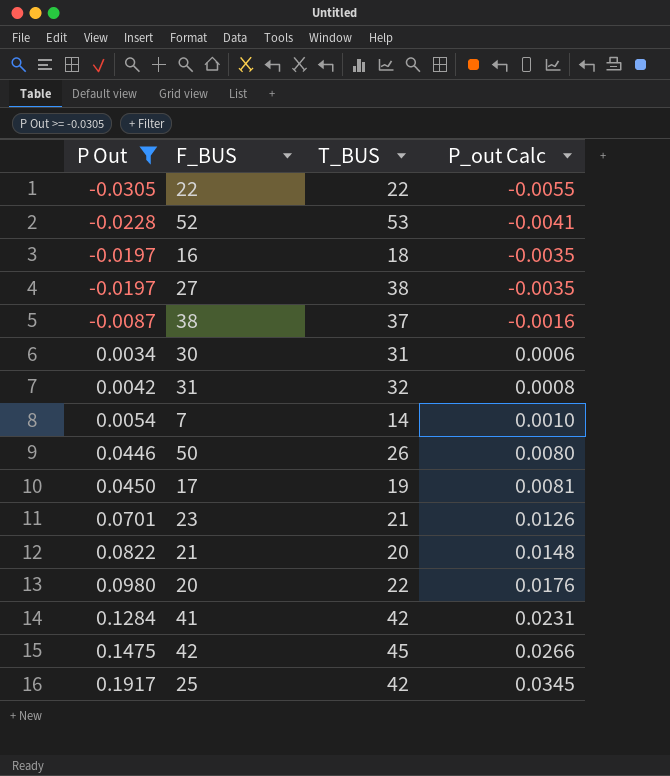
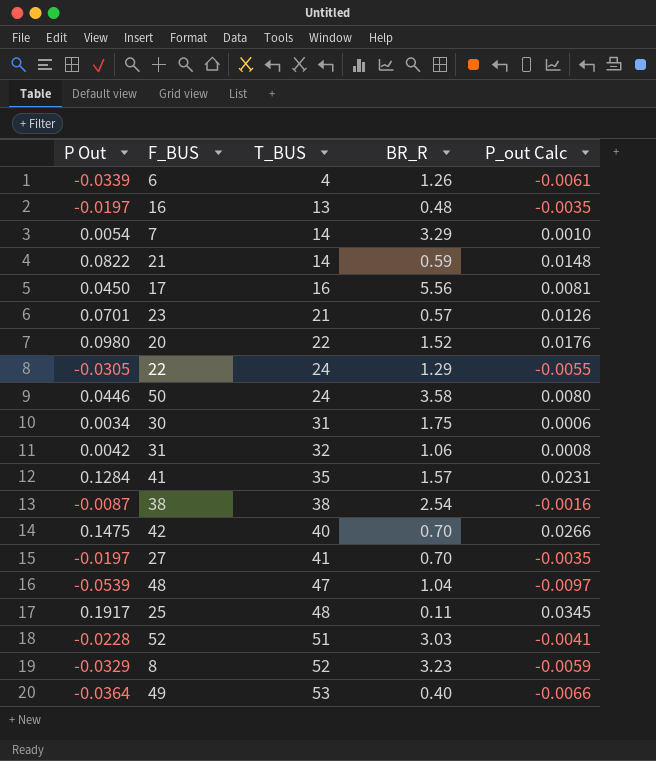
filter: P Out >= -0.0305 -> none
row order: P Out ascending -> T_BUS ascending
column BR_R | position: none -> 4
16 | T_BUS: 18 -> 13
21 | T_BUS: 20 -> 14
17 | T_BUS: 19 -> 16
22 | T_BUS: 22 -> 24
50 | T_BUS: 26 -> 24
41 | T_BUS: 42 -> 35
38 | T_BUS: 37 -> 38
42 | T_BUS: 45 -> 40
27 | T_BUS: 38 -> 41
25 | T_BUS: 42 -> 48
52 | T_BUS: 53 -> 51

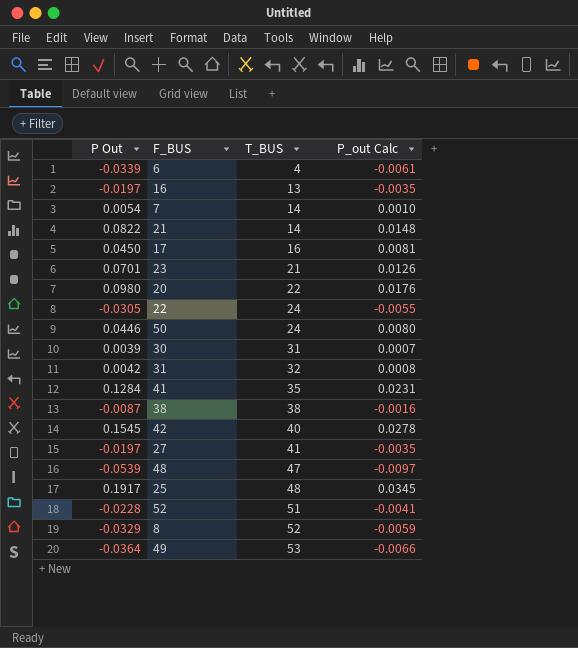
column BR_R | position: 4 -> none
30 | P Out: 0.0034 -> 0.0039
30 | P_out Calc: 0.0006 -> 0.0007
42 | P Out: 0.1475 -> 0.1545
42 | P_out Calc: 0.0266 -> 0.0278

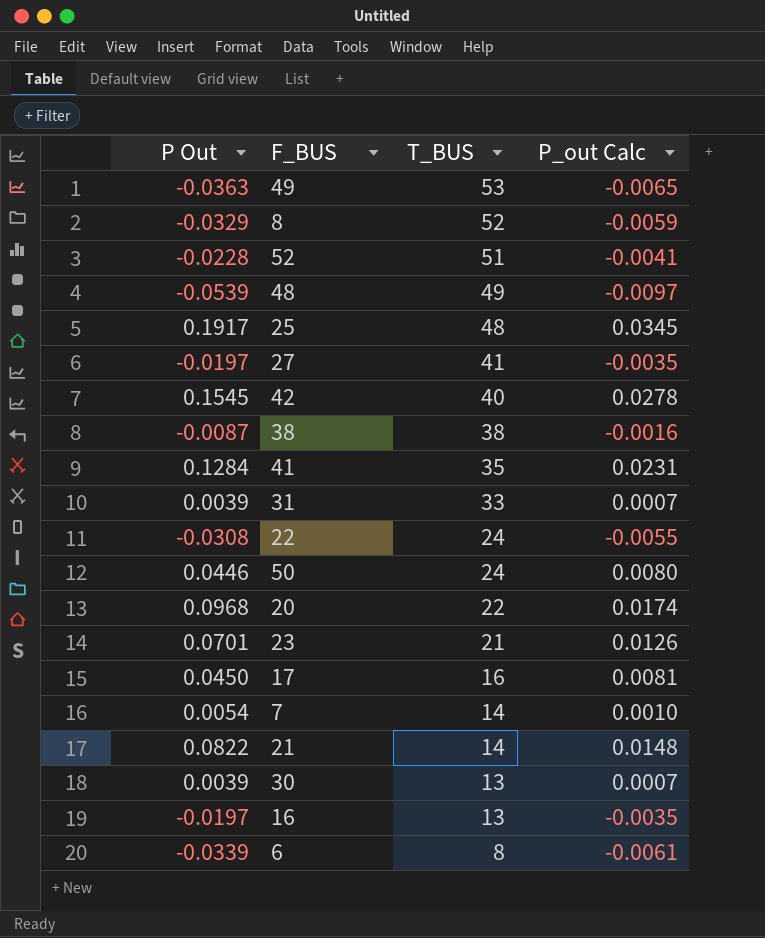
row order: T_BUS ascending -> T_BUS descending
49 | P Out: -0.0364 -> -0.0363
49 | P_out Calc: -0.0066 -> -0.0065
48 | T_BUS: 47 -> 49
31 | P Out: 0.0042 -> 0.0039
31 | T_BUS: 32 -> 33
31 | P_out Calc: 0.0008 -> 0.0007
22 | P Out: -0.0305 -> -0.0308
20 | P Out: 0.0980 -> 0.0968
20 | P_out Calc: 0.0176 -> 0.0174
30 | T_BUS: 31 -> 13
6 | T_BUS: 4 -> 8

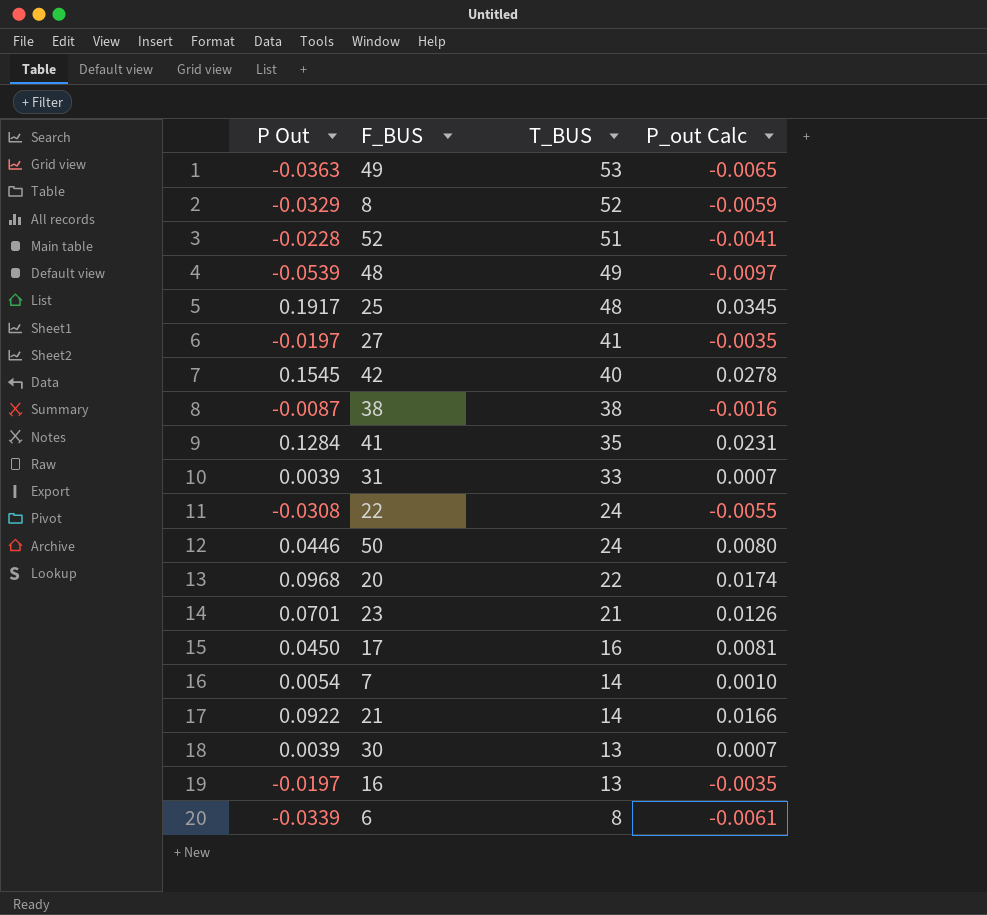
21 | P Out: 0.0822 -> 0.0922
21 | P_out Calc: 0.0148 -> 0.0166

